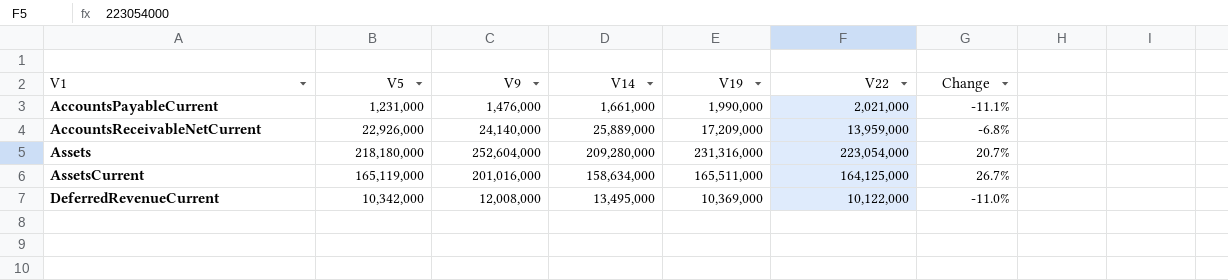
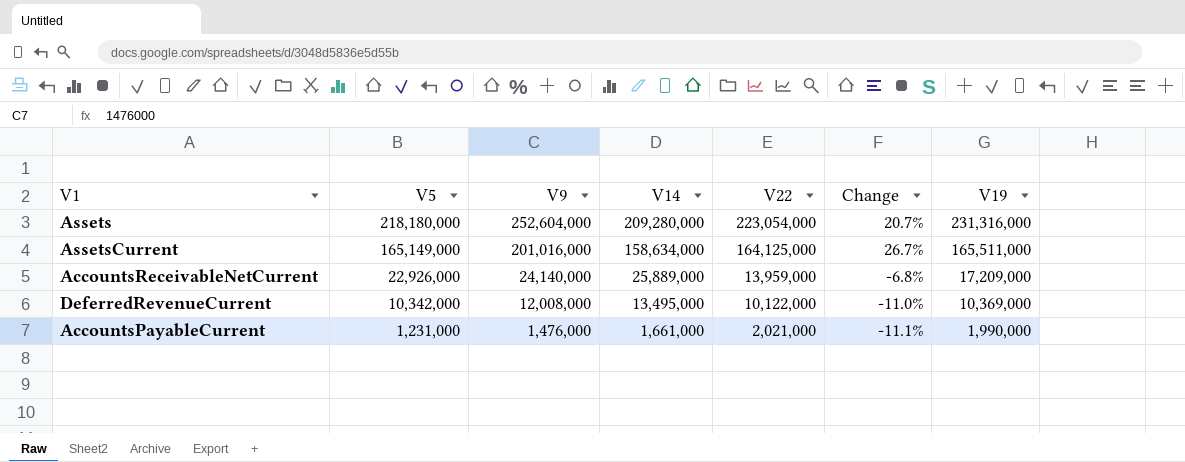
row order: V1 ascending -> V5 descending
column V19 | position: 5 -> 7
AssetsCurrent | V5: 165,119,000 -> 165,149,000

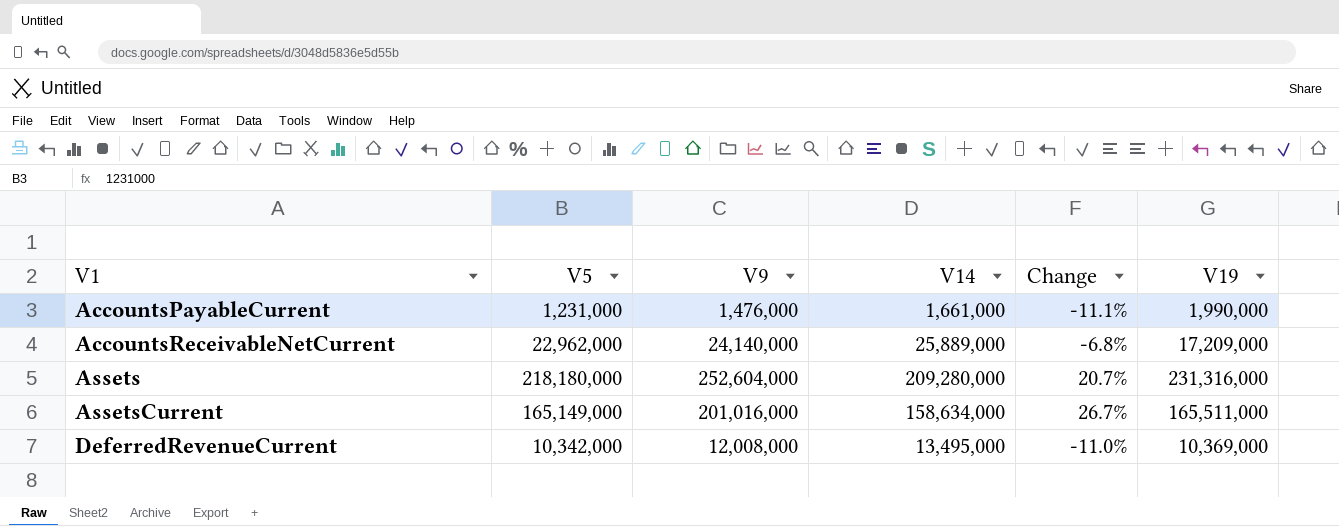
row order: V5 descending -> V1 ascending
column V22 | position: 5 -> none
AccountsReceivableNetCurrent | V5: 22,926,000 -> 22,962,000

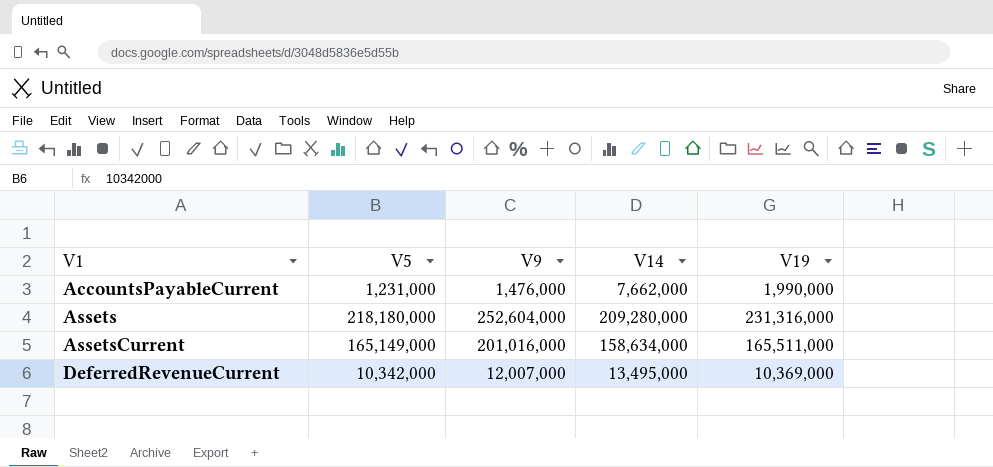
column Change | formula: ([V9] - [V14]) / [V14] -> none
row AccountsReceivableNetCurrent: 22,962,000 | 24,140,000 | 25,889,000 | -6.8% | 17,209,000 -> none
AccountsPayableCurrent | V14: 1,661,000 -> 7,662,000
DeferredRevenueCurrent | V9: 12,008,000 -> 12,007,000

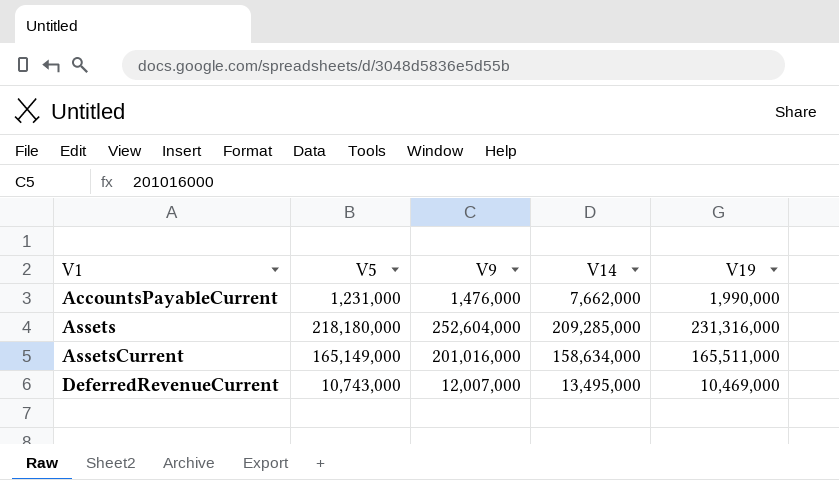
Assets | V14: 209,280,000 -> 209,285,000
DeferredRevenueCurrent | V5: 10,342,000 -> 10,743,000
DeferredRevenueCurrent | V19: 10,369,000 -> 10,469,000

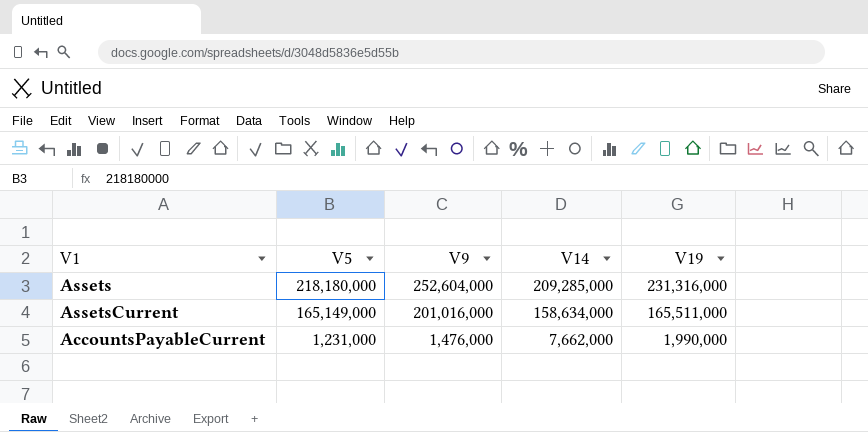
row order: V1 ascending -> V5 descending
row DeferredRevenueCurrent: 10,743,000 | 12,007,000 | 13,495,000 | 10,469,000 -> none

